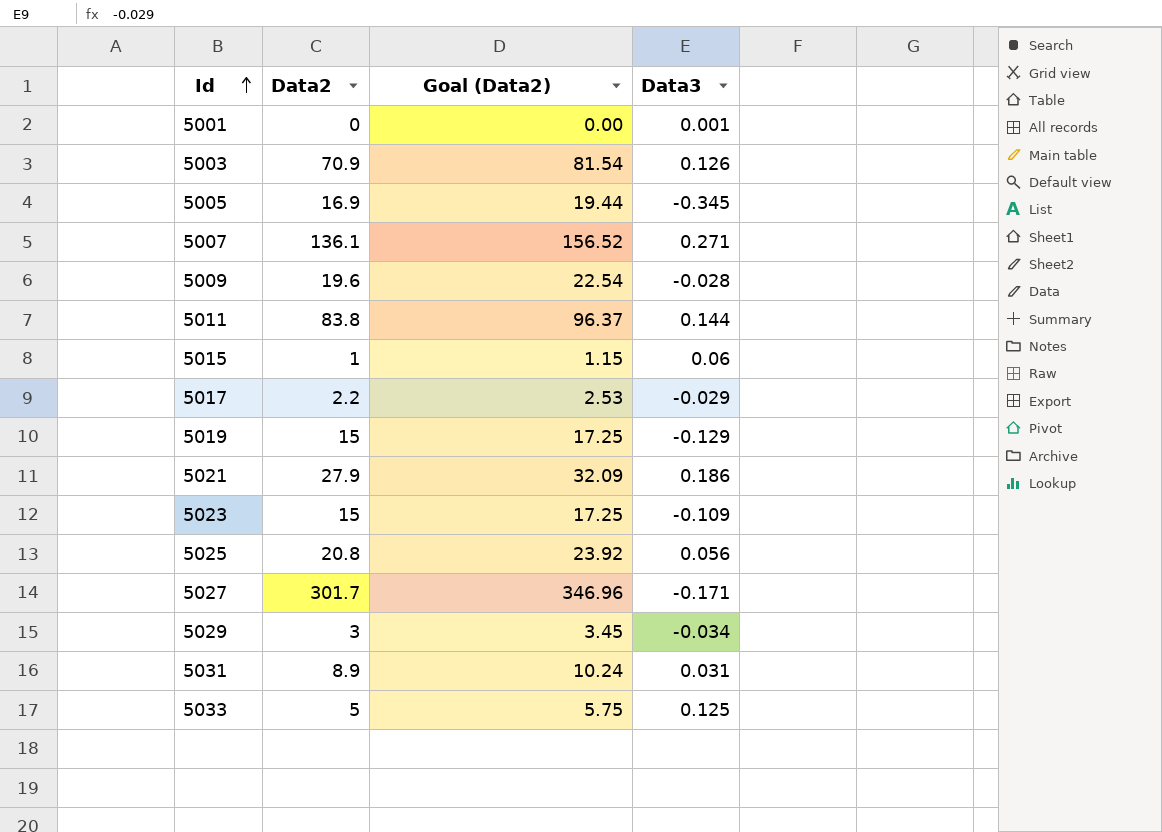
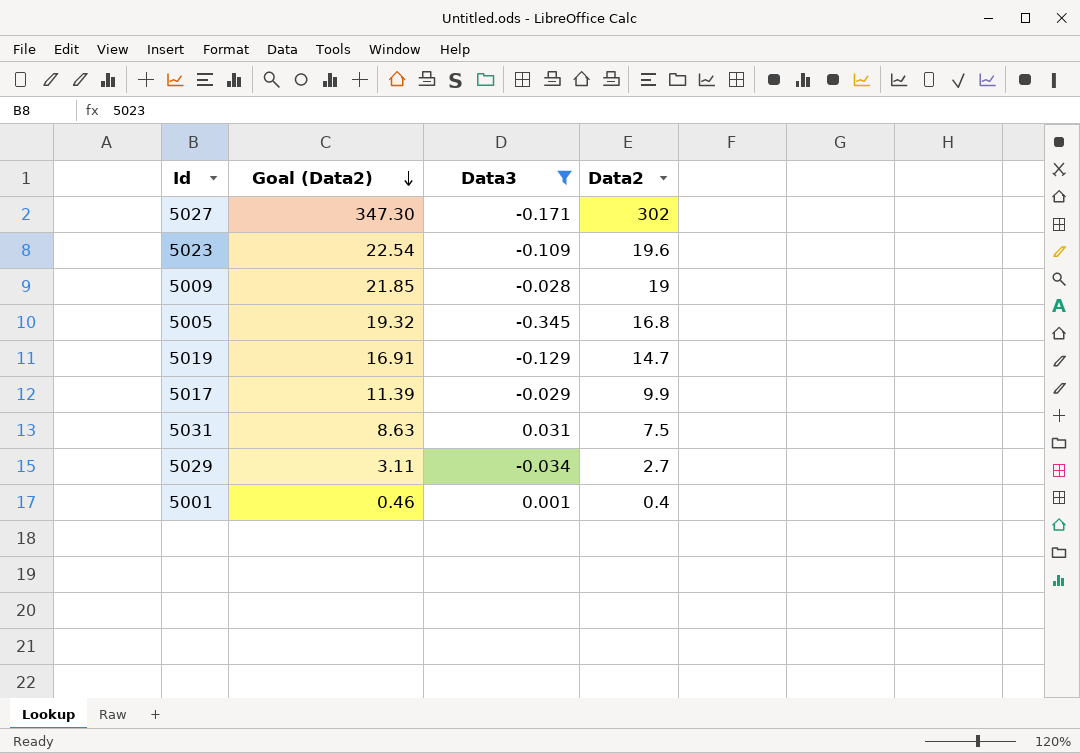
filter: none -> Data3 <= 0.031
row order: Id ascending -> Goal (Data2) descending
column Data2 | position: 2 -> 4
5027 | Goal (Data2): 346.96 -> 347.30
5027 | Data2: 301.7 -> 302
5023 | Goal (Data2): 17.25 -> 22.54
5023 | Data2: 15 -> 19.6
5009 | Goal (Data2): 22.54 -> 21.85
5009 | Data2: 19.6 -> 19
5005 | Goal (Data2): 19.44 -> 19.32
5005 | Data2: 16.9 -> 16.8
5019 | Goal (Data2): 17.25 -> 16.91
5019 | Data2: 15 -> 14.7
5017 | Goal (Data2): 2.53 -> 11.39
5017 | Data2: 2.2 -> 9.9
5031 | Goal (Data2): 10.24 -> 8.63
5031 | Data2: 8.9 -> 7.5
5029 | Goal (Data2): 3.45 -> 3.11
5029 | Data2: 3 -> 2.7
5001 | Goal (Data2): 0.00 -> 0.46
5001 | Data2: 0 -> 0.4

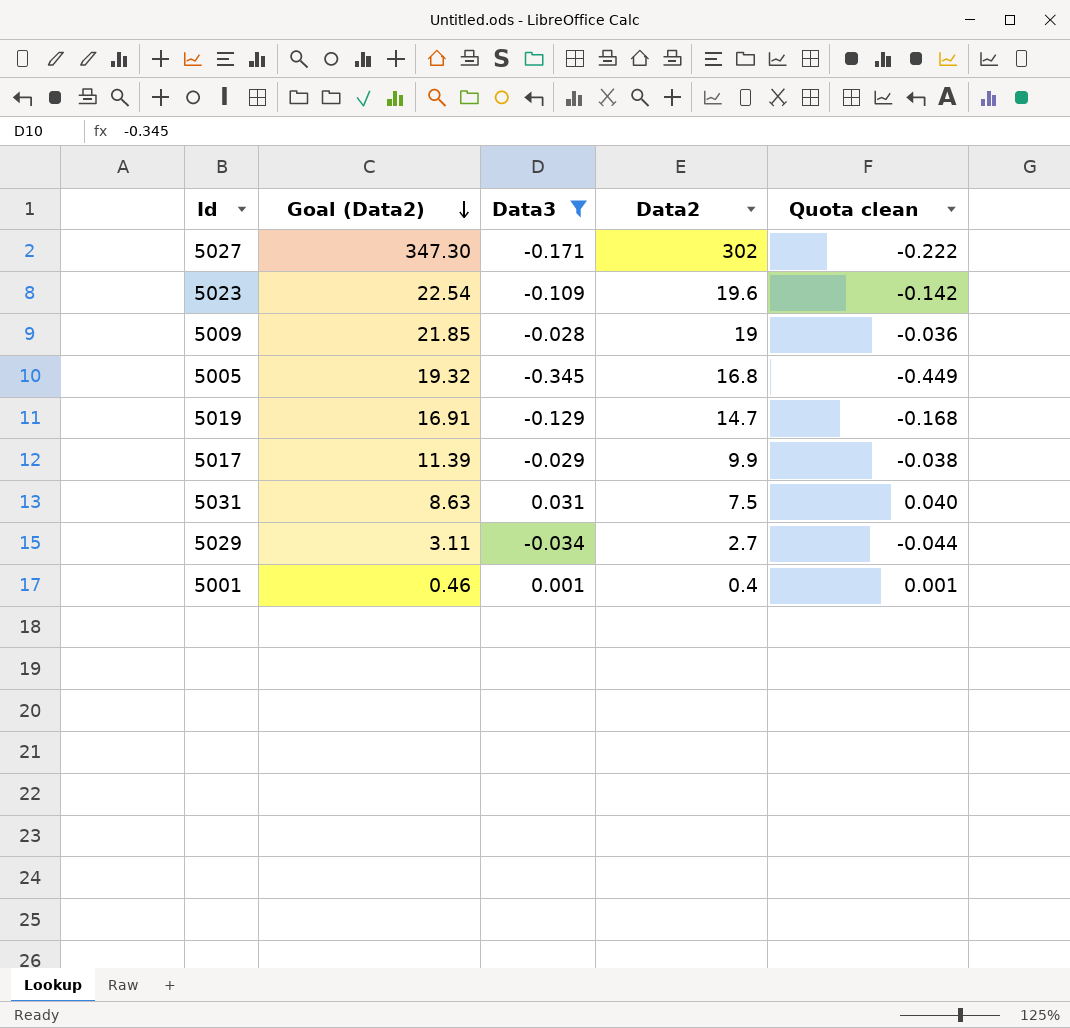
column Quota clean | formula: none -> [Data3] * 1.3

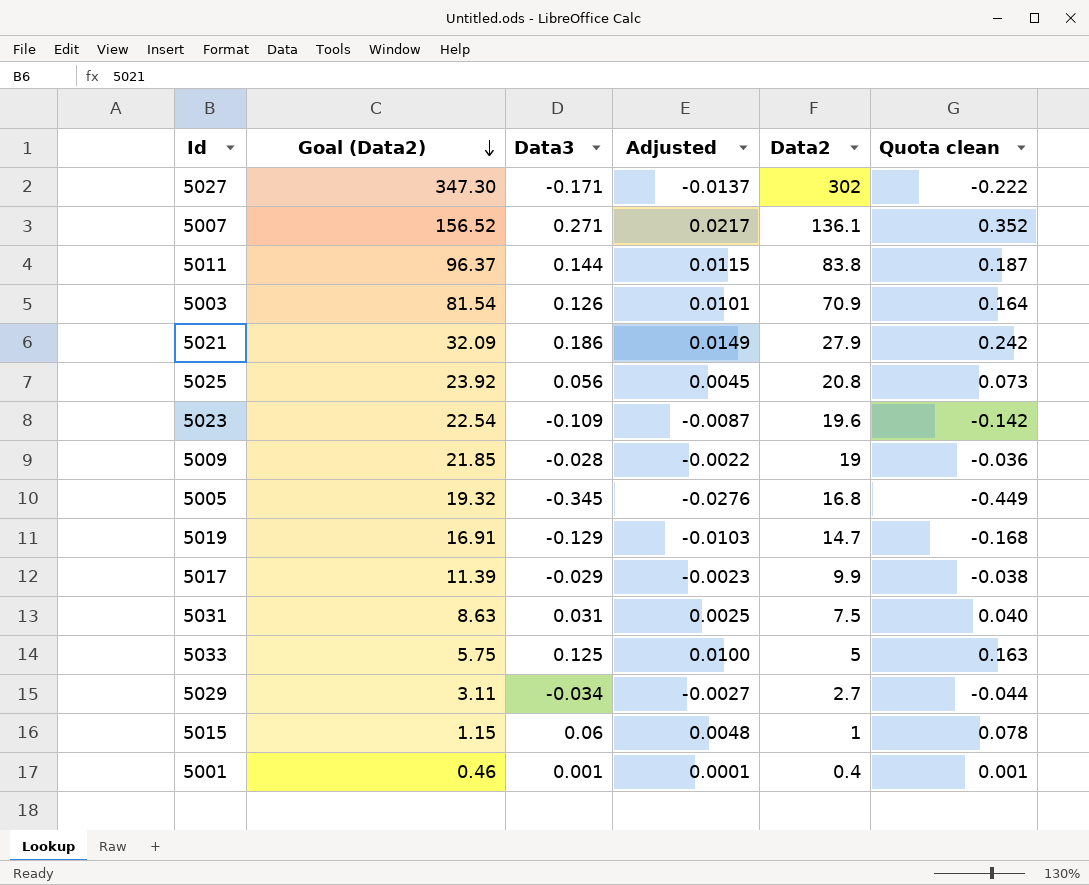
filter: Data3 <= 0.031 -> none
column Adjusted | formula: none -> [Data3] * 0.08

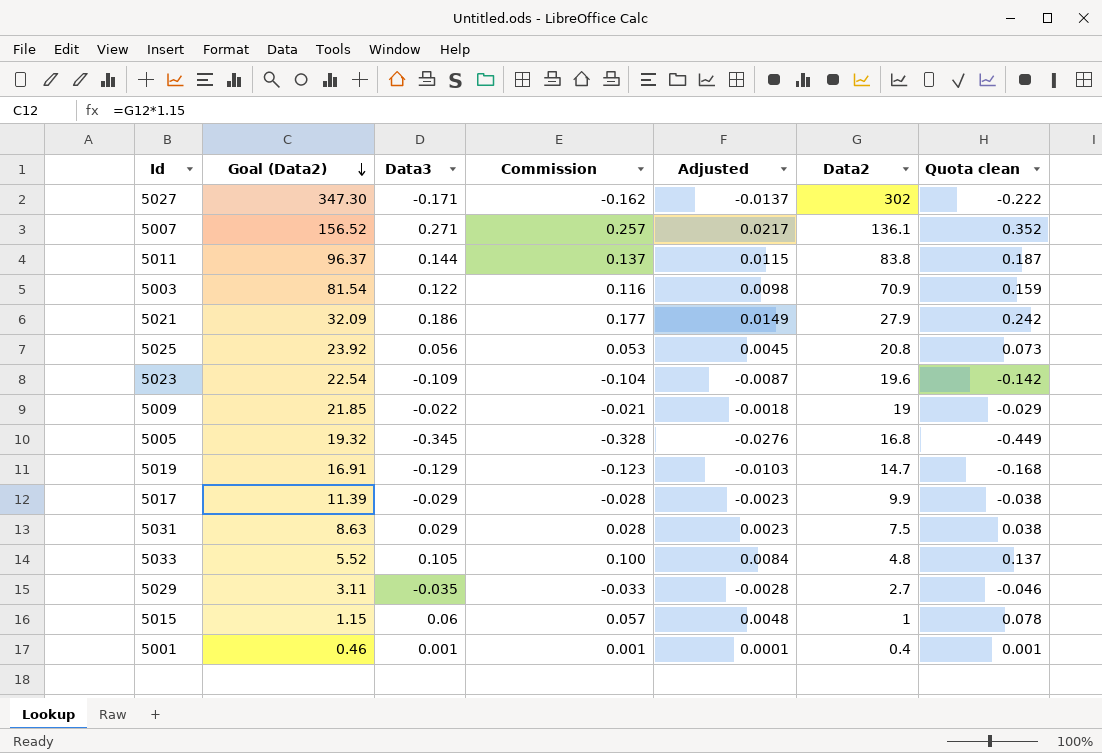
column Commission | formula: none -> [Data3] * 0.95
5003 | Data3: 0.126 -> 0.122
5003 | Adjusted: 0.0101 -> 0.0098
5003 | Quota clean: 0.164 -> 0.159
5009 | Data3: -0.028 -> -0.022
5009 | Adjusted: -0.0022 -> -0.0018
5009 | Quota clean: -0.036 -> -0.029
5031 | Data3: 0.031 -> 0.029
5031 | Adjusted: 0.0025 -> 0.0023
5031 | Quota clean: 0.040 -> 0.038
5033 | Goal (Data2): 5.75 -> 5.52
5033 | Data3: 0.125 -> 0.105
5033 | Adjusted: 0.0100 -> 0.0084
5033 | Data2: 5 -> 4.8
5033 | Quota clean: 0.163 -> 0.137
5029 | Data3: -0.034 -> -0.035
5029 | Adjusted: -0.0027 -> -0.0028
5029 | Quota clean: -0.044 -> -0.046

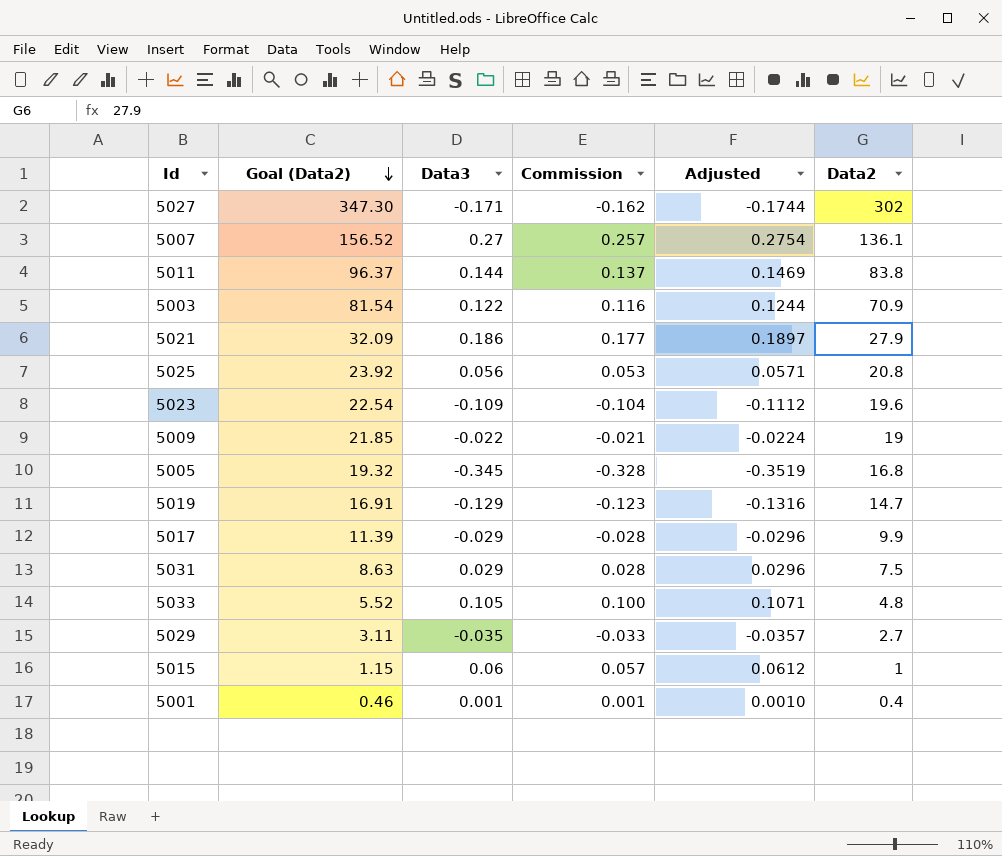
column Quota clean | formula: [Data3] * 1.3 -> none
column Adjusted | formula: [Data3] * 0.08 -> [Data3] * 1.02
5007 | Data3: 0.271 -> 0.27

